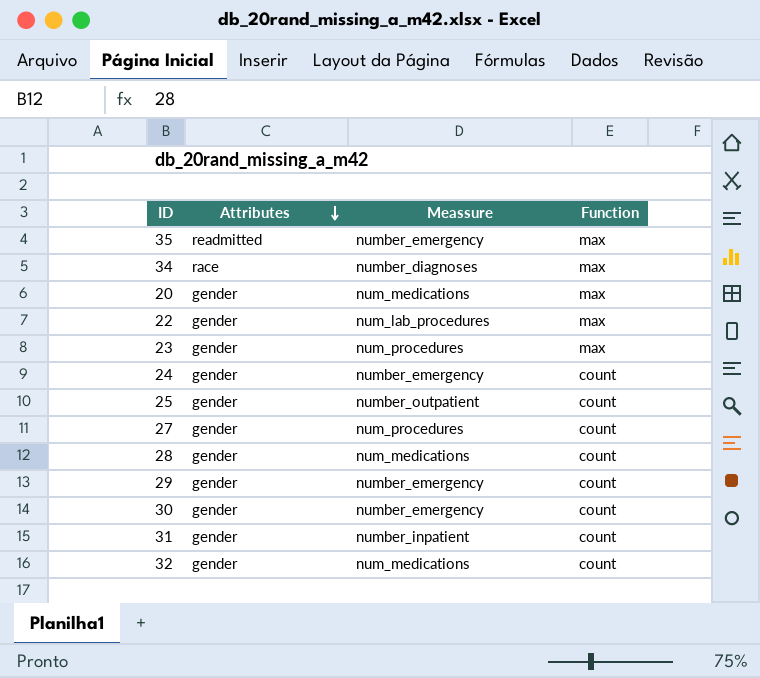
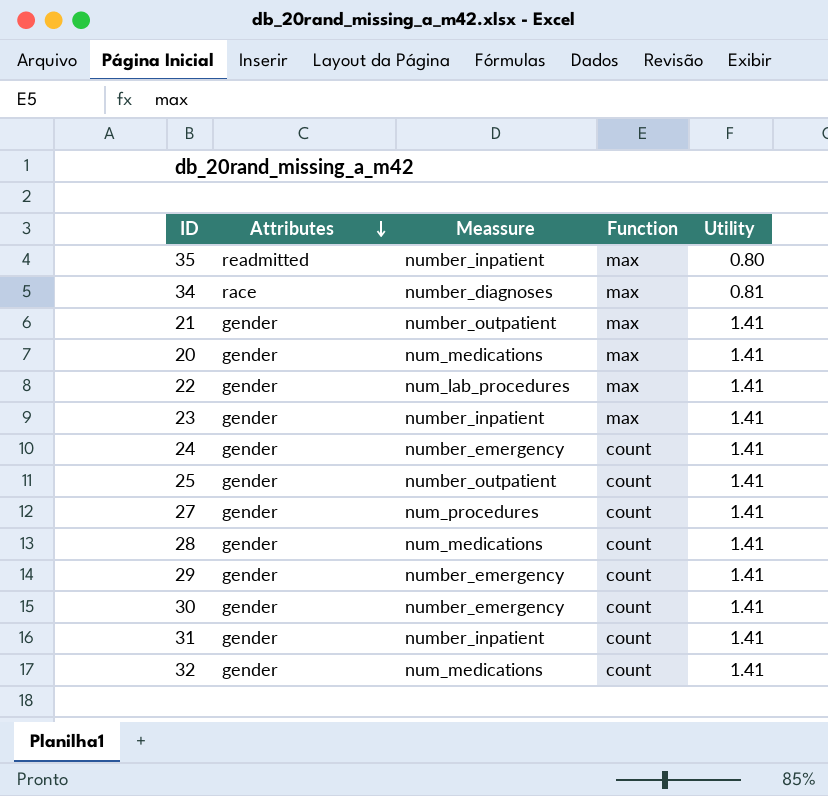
column Utility | position: none -> 5
35 | Meassure: number_emergency -> number_inpatient
row 21: none -> gender | number_outpatient | max | 1.41
23 | Meassure: num_procedures -> number_inpatient

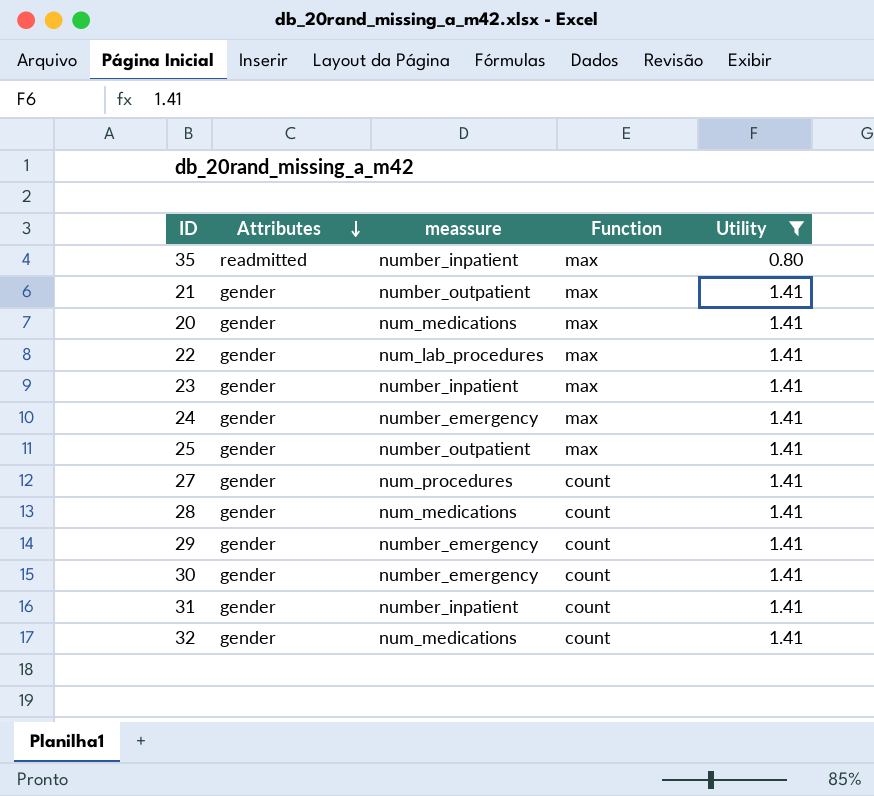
filter: none -> Utility != 0.81
column name: Meassure -> meassure
24 | Function: count -> max
25 | Function: count -> max

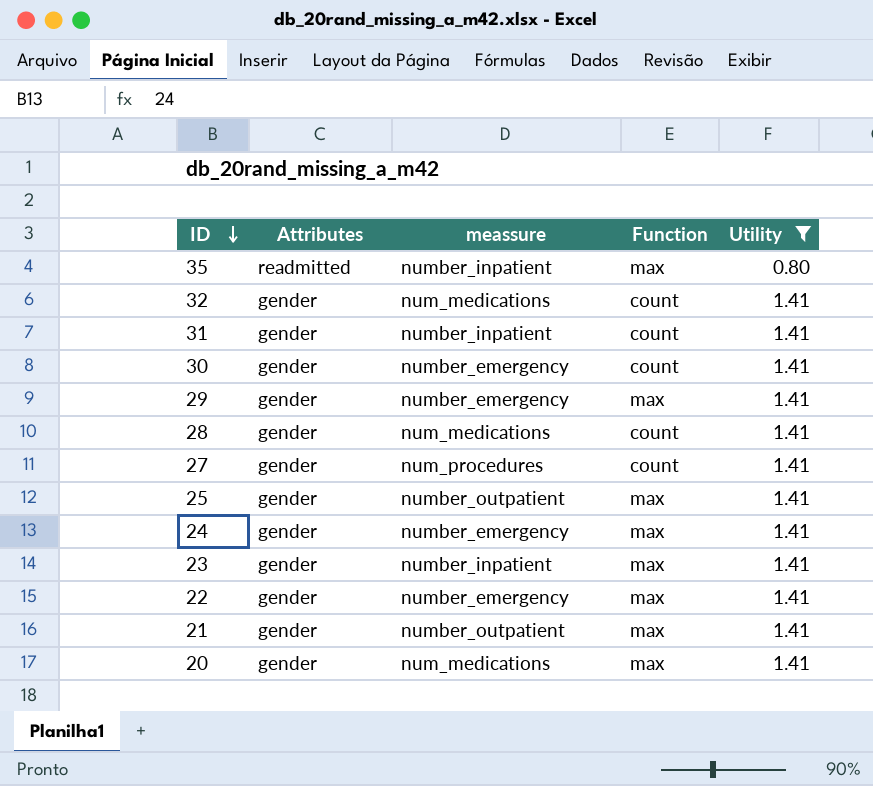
row order: Attributes descending -> ID descending
29 | Function: count -> max
22 | meassure: num_lab_procedures -> number_emergency

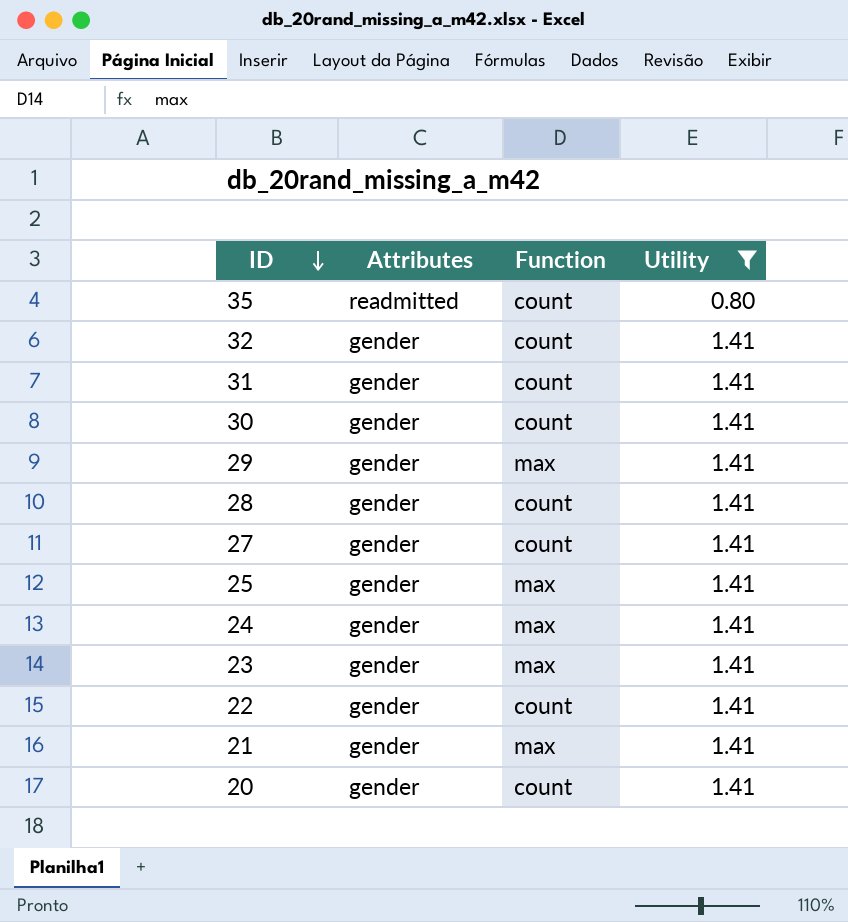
column meassure | position: 3 -> none
35 | Function: max -> count
22 | Function: max -> count
20 | Function: max -> count

